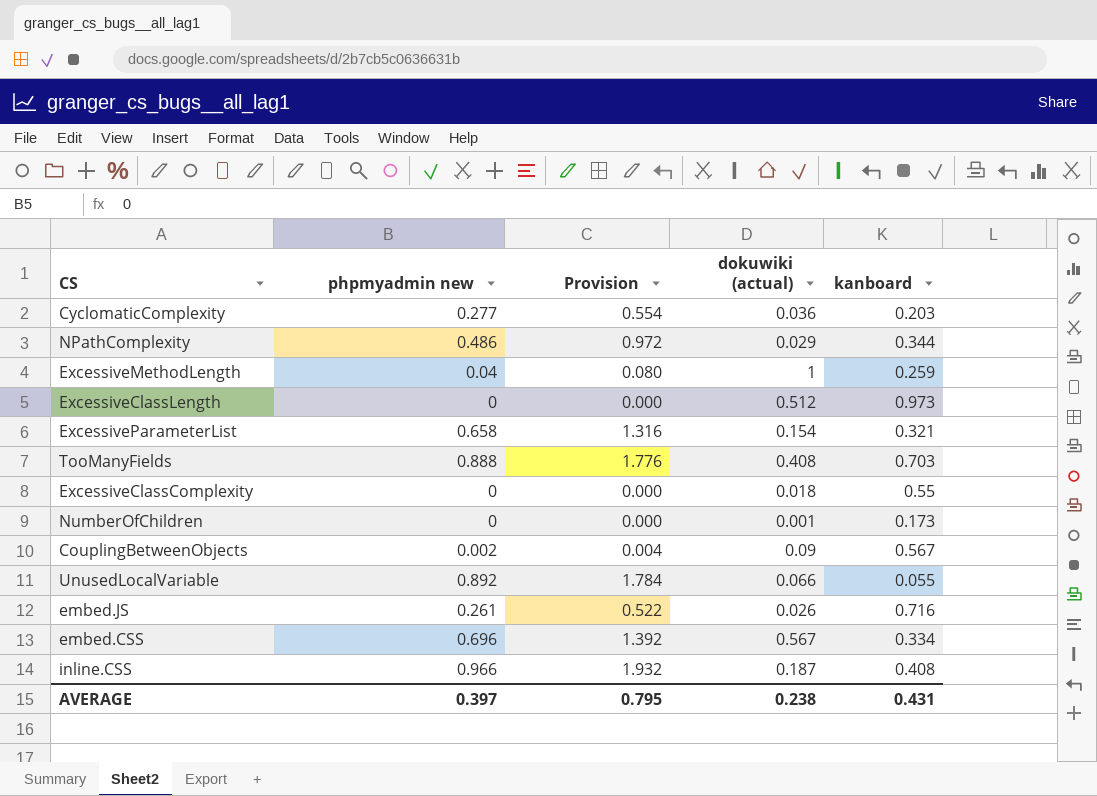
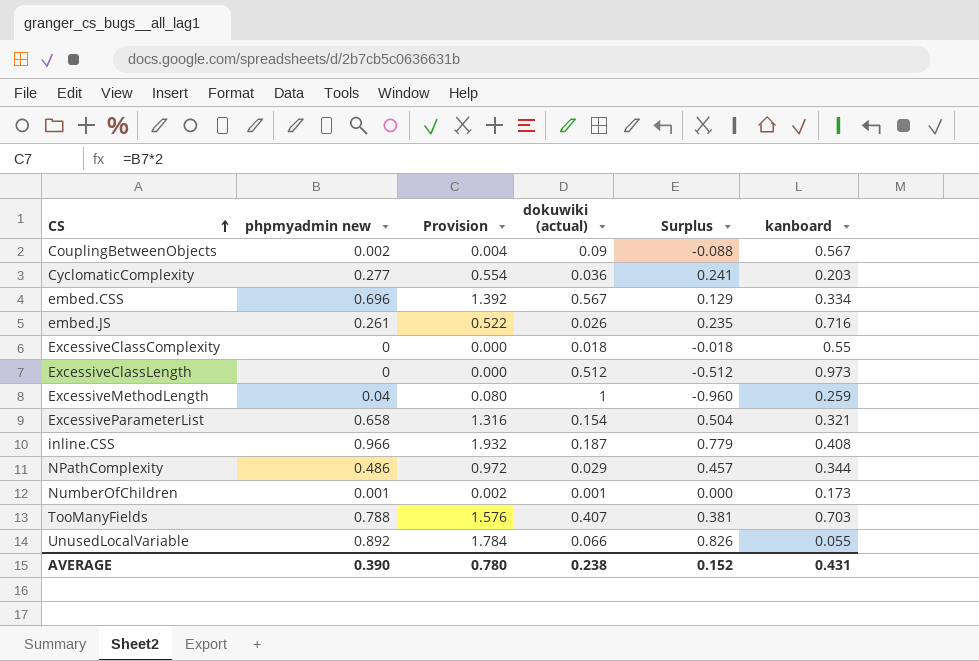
row order: none -> CS ascending
column Surplus | formula: none -> [phpmyadmin new] - [dokuwiki (actual)]
NumberOfChildren | phpmyadmin new: 0 -> 0.001
NumberOfChildren | Provision: 0.000 -> 0.002
TooManyFields | phpmyadmin new: 0.888 -> 0.788
TooManyFields | Provision: 1.776 -> 1.576
TooManyFields | dokuwiki (actual): 0.408 -> 0.407
AVERAGE | phpmyadmin new: 0.397 -> 0.390
AVERAGE | Provision: 0.795 -> 0.780

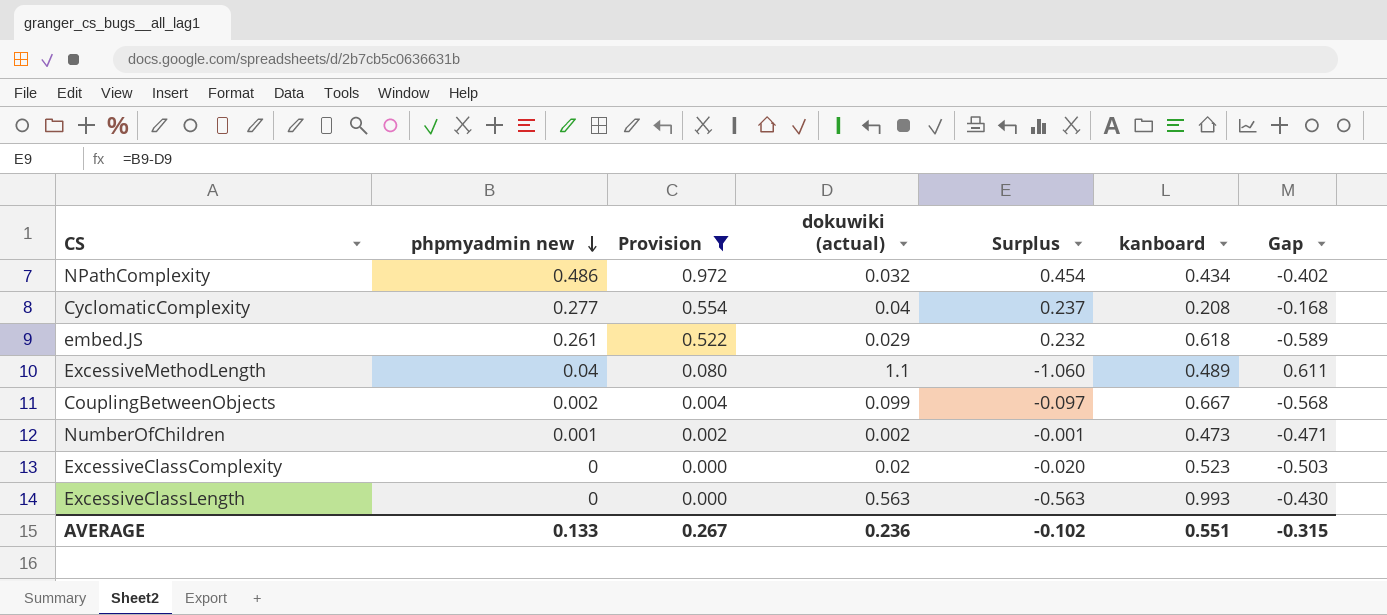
filter: none -> Provision <= 0.972
row order: CS ascending -> phpmyadmin new descending
column Gap | formula: none -> [dokuwiki (actual)] - [kanboard]
NPathComplexity | dokuwiki (actual): 0.029 -> 0.032
NPathComplexity | Surplus: 0.457 -> 0.454
NPathComplexity | kanboard: 0.344 -> 0.434
CyclomaticComplexity | dokuwiki (actual): 0.036 -> 0.04
CyclomaticComplexity | Surplus: 0.241 -> 0.237
CyclomaticComplexity | kanboard: 0.203 -> 0.208
embed.JS | dokuwiki (actual): 0.026 -> 0.029
embed.JS | Surplus: 0.235 -> 0.232
embed.JS | kanboard: 0.716 -> 0.618
ExcessiveMethodLength | dokuwiki (actual): 1 -> 1.1
ExcessiveMethodLength | Surplus: -0.960 -> -1.060
ExcessiveMethodLength | kanboard: 0.259 -> 0.489
CouplingBetweenObjects | dokuwiki (actual): 0.09 -> 0.099
CouplingBetweenObjects | Surplus: -0.088 -> -0.097
CouplingBetweenObjects | kanboard: 0.567 -> 0.667
NumberOfChildren | dokuwiki (actual): 0.001 -> 0.002
NumberOfChildren | Surplus: 0.000 -> -0.001
NumberOfChildren | kanboard: 0.173 -> 0.473
ExcessiveClassComplexity | dokuwiki (actual): 0.018 -> 0.02
ExcessiveClassComplexity | Surplus: -0.018 -> -0.020
ExcessiveClassComplexity | kanboard: 0.55 -> 0.523
ExcessiveClassLength | dokuwiki (actual): 0.512 -> 0.563
ExcessiveClassLength | Surplus: -0.512 -> -0.563
ExcessiveClassLength | kanboard: 0.973 -> 0.993
AVERAGE | phpmyadmin new: 0.390 -> 0.133
AVERAGE | Provision: 0.780 -> 0.267
AVERAGE | dokuwiki (actual): 0.238 -> 0.236
AVERAGE | Surplus: 0.152 -> -0.102
AVERAGE | kanboard: 0.431 -> 0.551

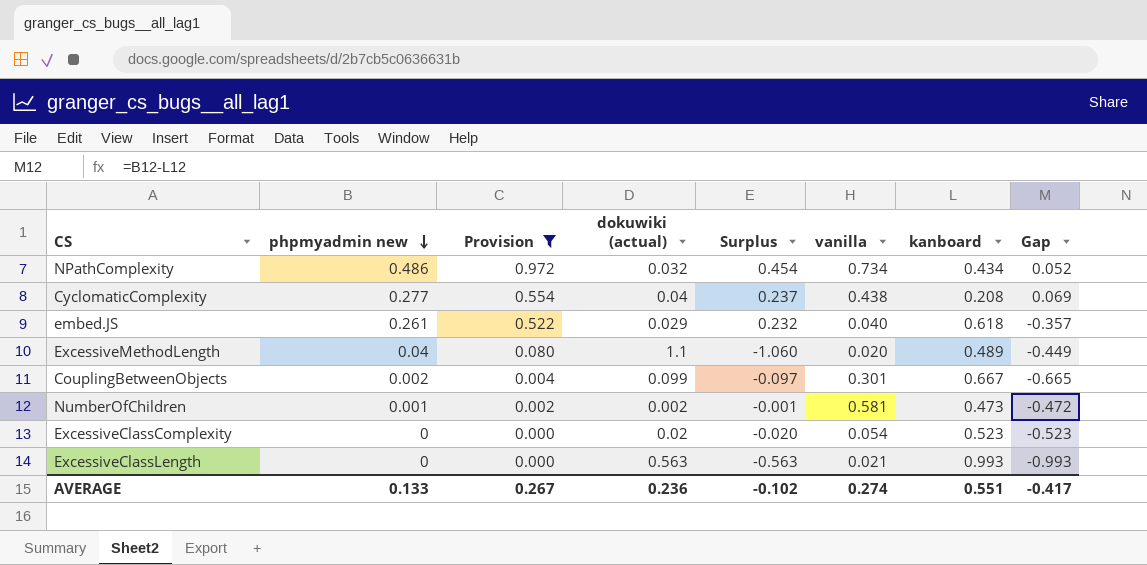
column vanilla | position: none -> 6
column Gap | formula: [dokuwiki (actual)] - [kanboard] -> [phpmyadmin new] - [kanboard]
AVERAGE | Gap: -0.315 -> -0.417

